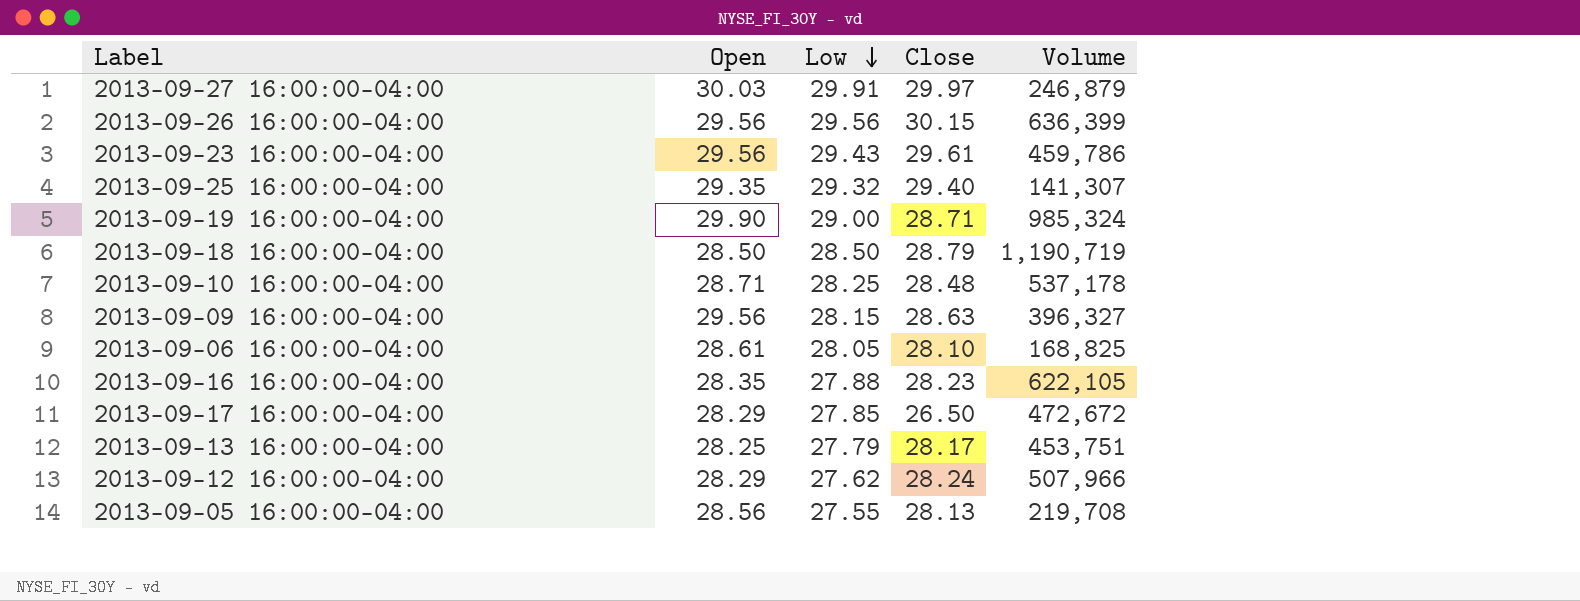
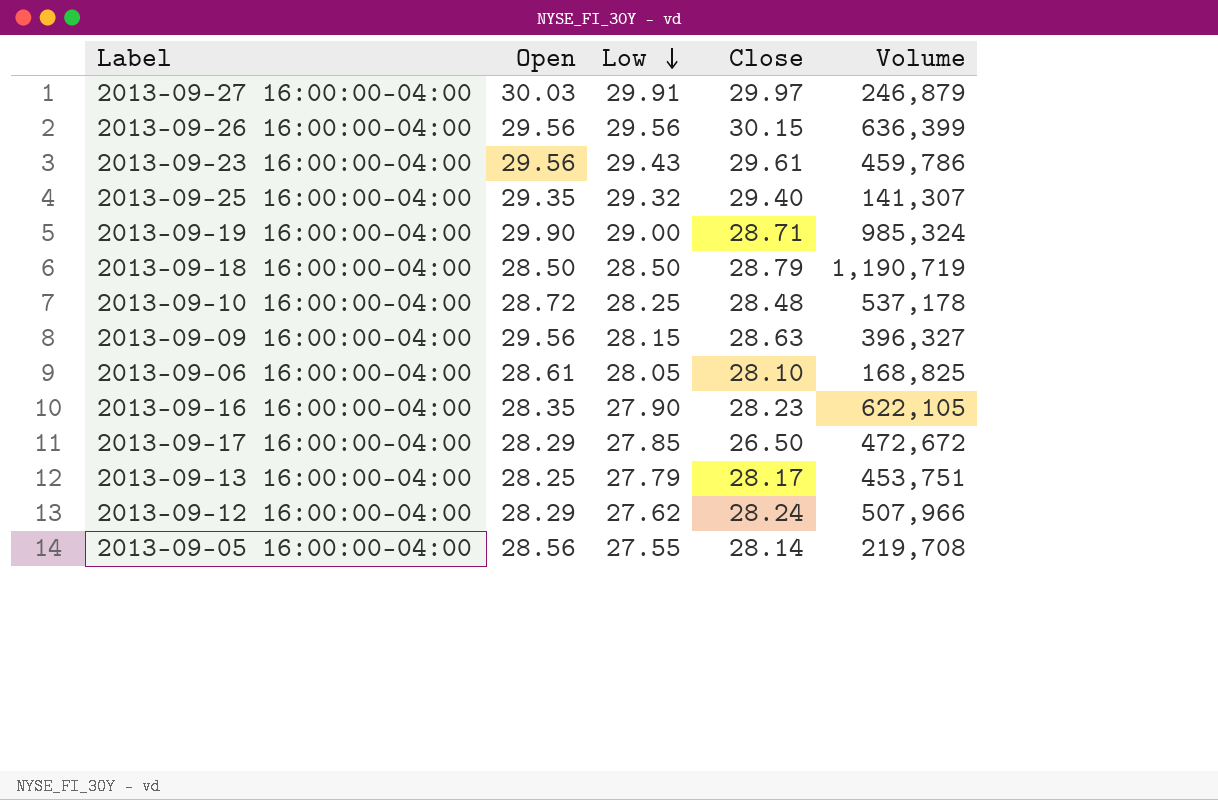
2013-09-10 16:00:00-04:00 | Open: 28.71 -> 28.72
2013-09-16 16:00:00-04:00 | Low: 27.88 -> 27.90
2013-09-05 16:00:00-04:00 | Close: 28.13 -> 28.14

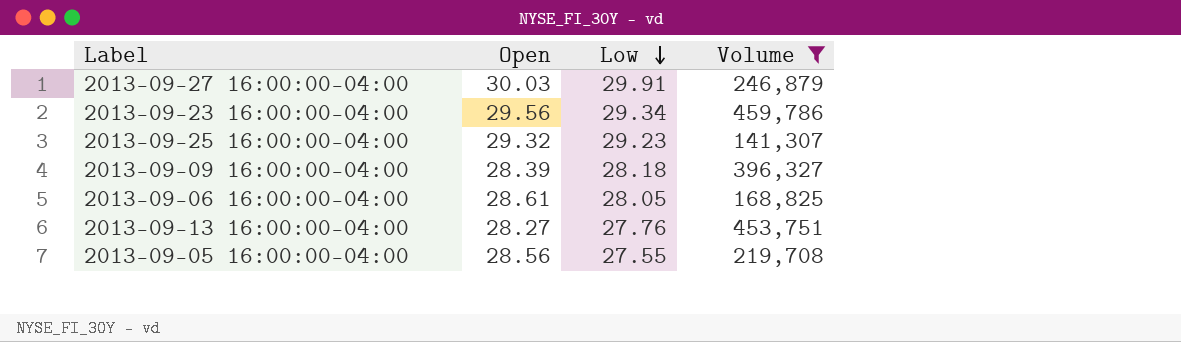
filter: none -> Volume <= 459,786
column Close | position: 4 -> none
2013-09-23 16:00:00-04:00 | Low: 29.43 -> 29.34
2013-09-25 16:00:00-04:00 | Open: 29.35 -> 29.32
2013-09-25 16:00:00-04:00 | Low: 29.32 -> 29.23
2013-09-09 16:00:00-04:00 | Open: 29.56 -> 28.39
2013-09-09 16:00:00-04:00 | Low: 28.15 -> 28.18
2013-09-13 16:00:00-04:00 | Open: 28.25 -> 28.27
2013-09-13 16:00:00-04:00 | Low: 27.79 -> 27.76

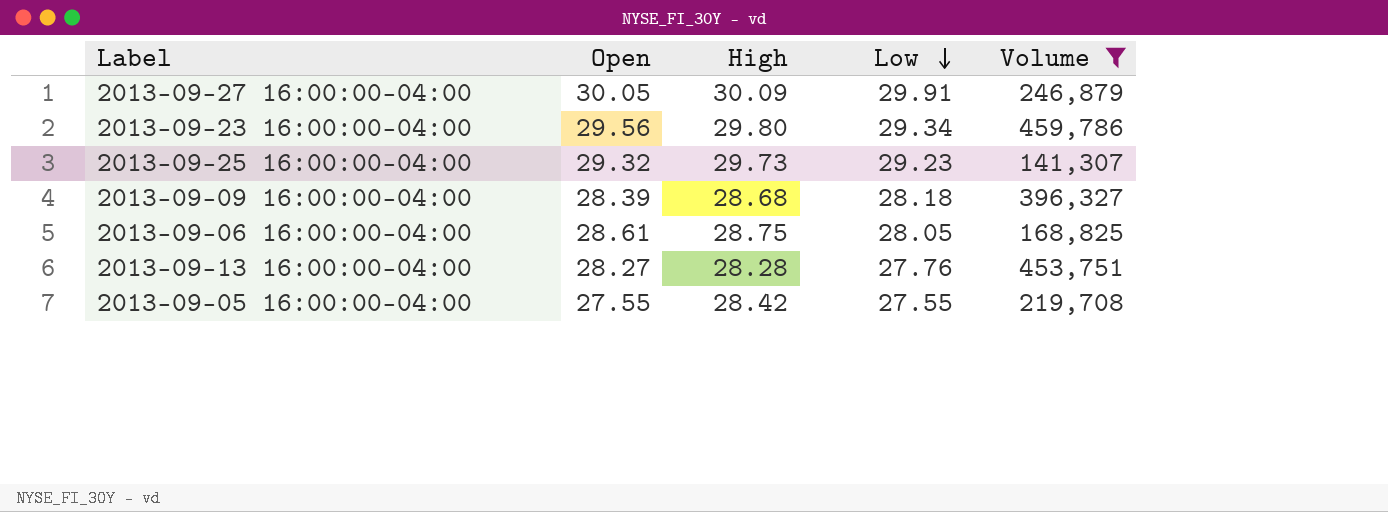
column High | position: none -> 3
2013-09-27 16:00:00-04:00 | Open: 30.03 -> 30.05
2013-09-05 16:00:00-04:00 | Open: 28.56 -> 27.55

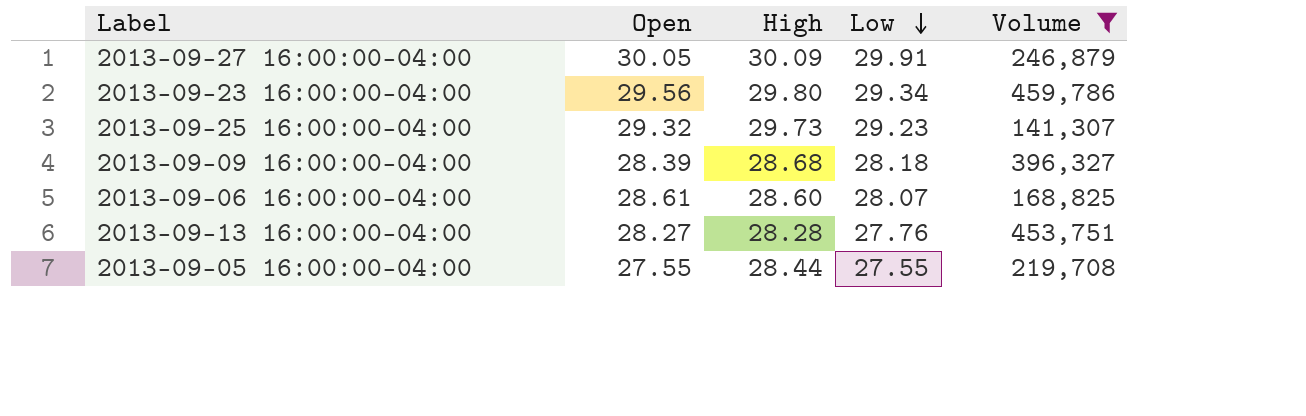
2013-09-06 16:00:00-04:00 | High: 28.75 -> 28.60
2013-09-06 16:00:00-04:00 | Low: 28.05 -> 28.07
2013-09-05 16:00:00-04:00 | High: 28.42 -> 28.44

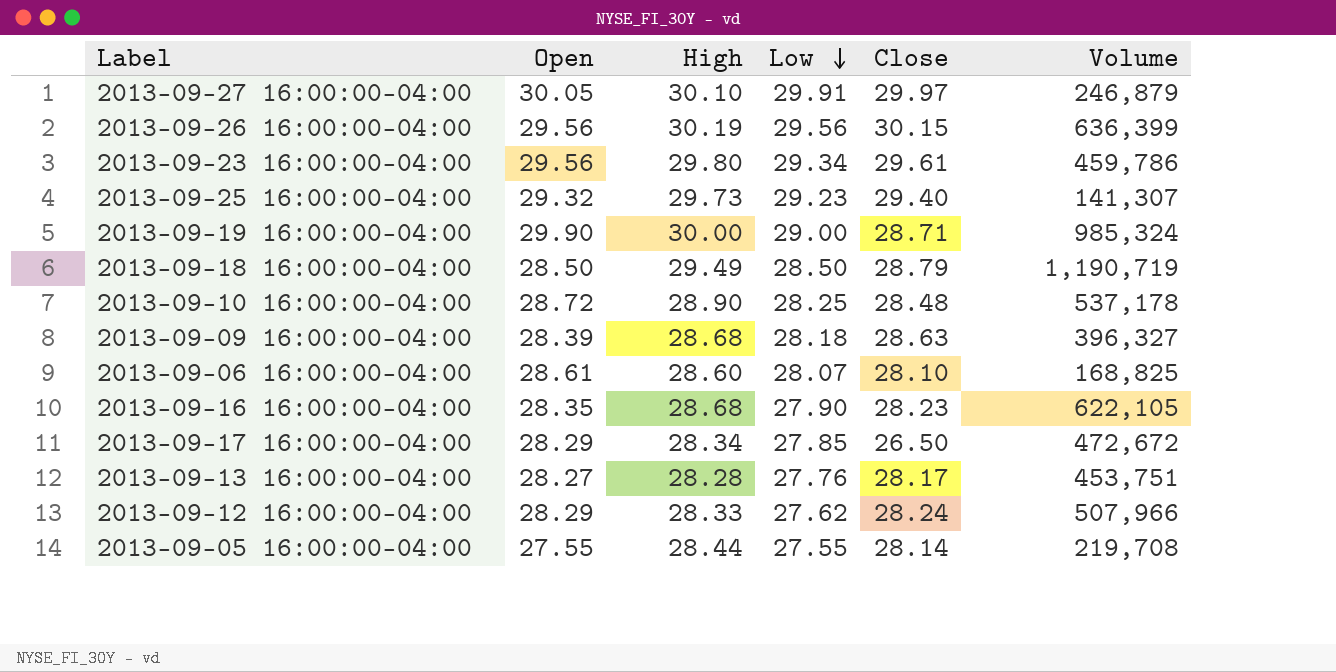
filter: Volume <= 459,786 -> none
column Close | position: none -> 5
2013-09-27 16:00:00-04:00 | High: 30.09 -> 30.10

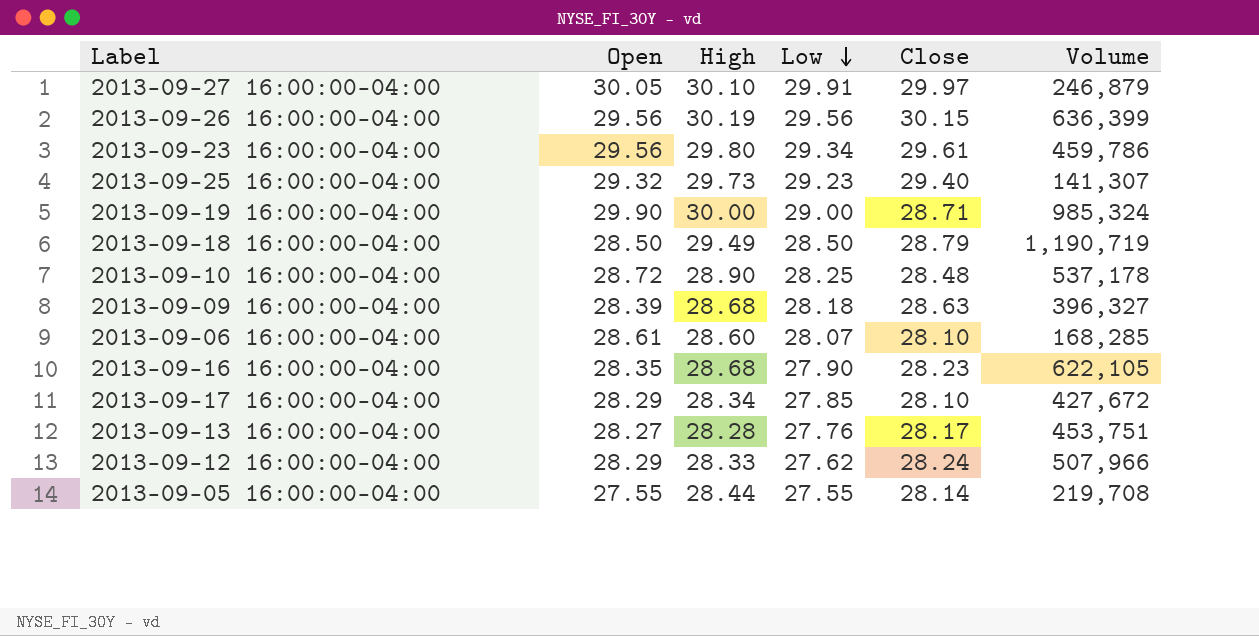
2013-09-06 16:00:00-04:00 | Volume: 168,825 -> 168,285
2013-09-17 16:00:00-04:00 | Close: 26.50 -> 28.10
2013-09-17 16:00:00-04:00 | Volume: 472,672 -> 427,672

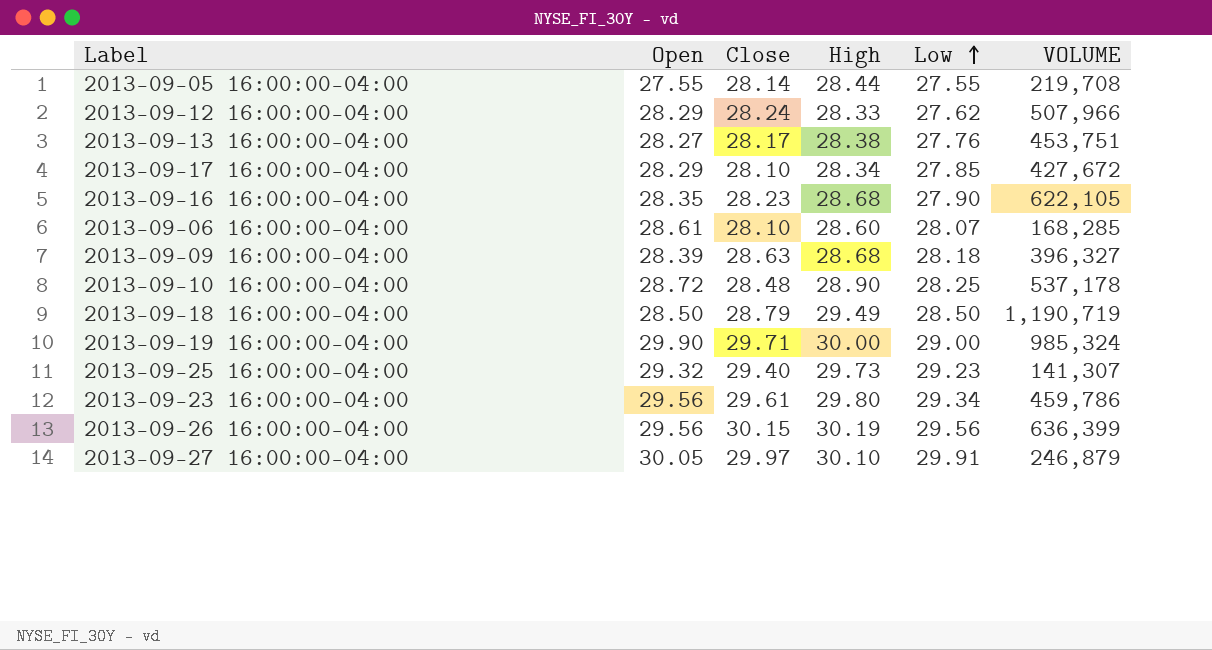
row order: Low descending -> Low ascending
column Close | position: 5 -> 3
column name: Volume -> VOLUME
2013-09-13 16:00:00-04:00 | High: 28.28 -> 28.38
2013-09-19 16:00:00-04:00 | Close: 28.71 -> 29.71

